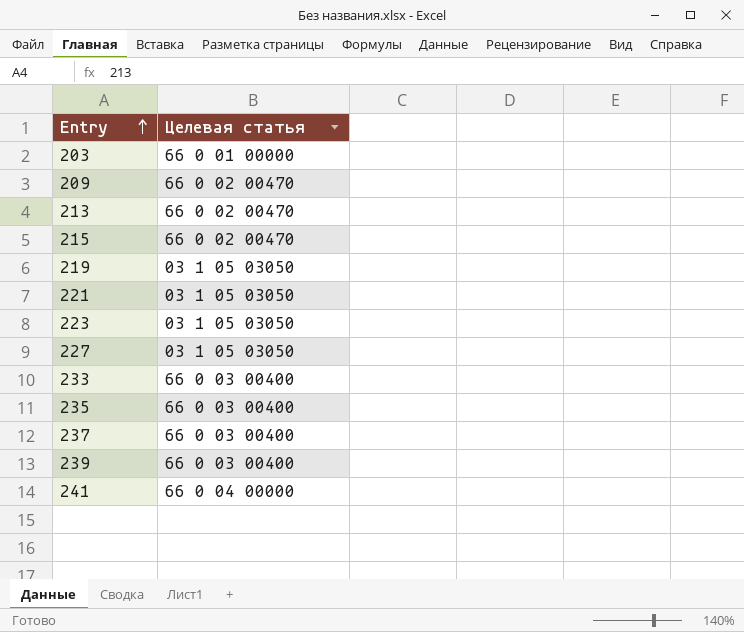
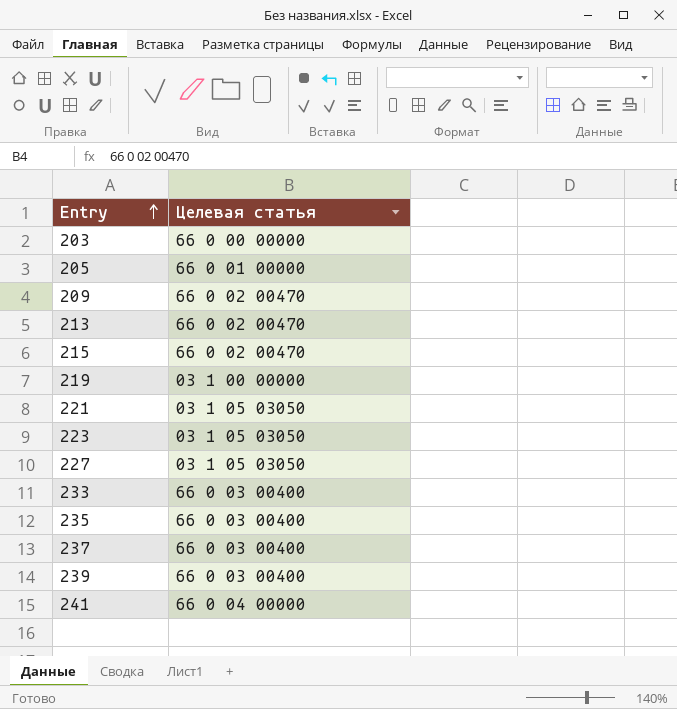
203 | Целевая статья: 66 0 01 00000 -> 66 0 00 00000
row 205: none -> 66 0 01 00000
219 | Целевая статья: 03 1 05 03050 -> 03 1 00 00000

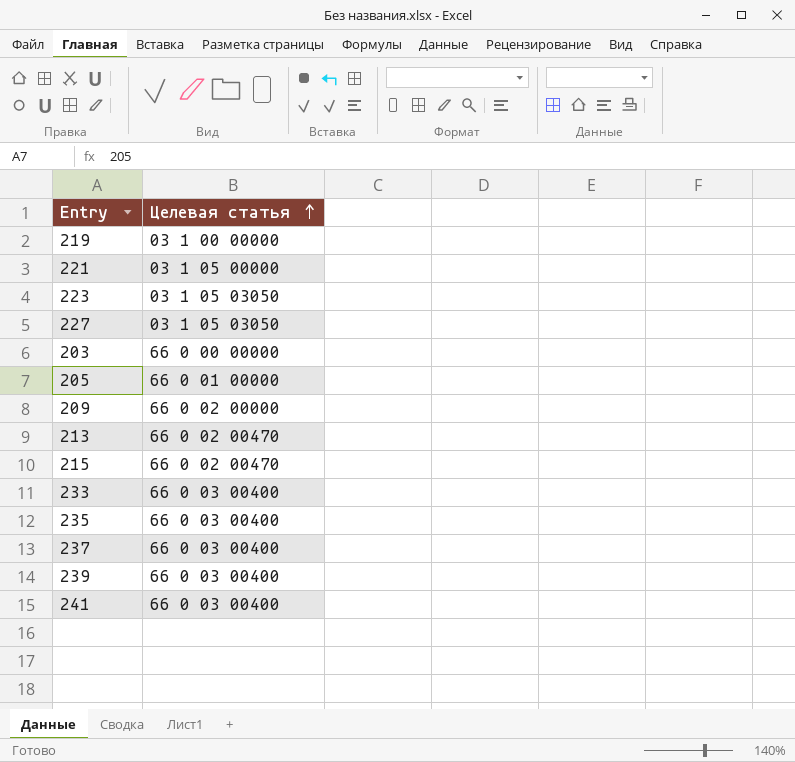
row order: Entry ascending -> Целевая статья ascending
221 | Целевая статья: 03 1 05 03050 -> 03 1 05 00000
209 | Целевая статья: 66 0 02 00470 -> 66 0 02 00000
241 | Целевая статья: 66 0 04 00000 -> 66 0 03 00400

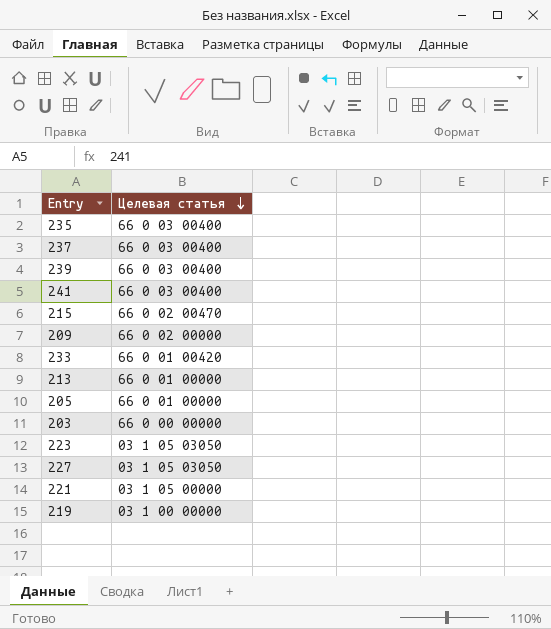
row order: Целевая статья ascending -> Целевая статья descending
233 | Целевая статья: 66 0 03 00400 -> 66 0 01 00420
213 | Целевая статья: 66 0 02 00470 -> 66 0 01 00000

